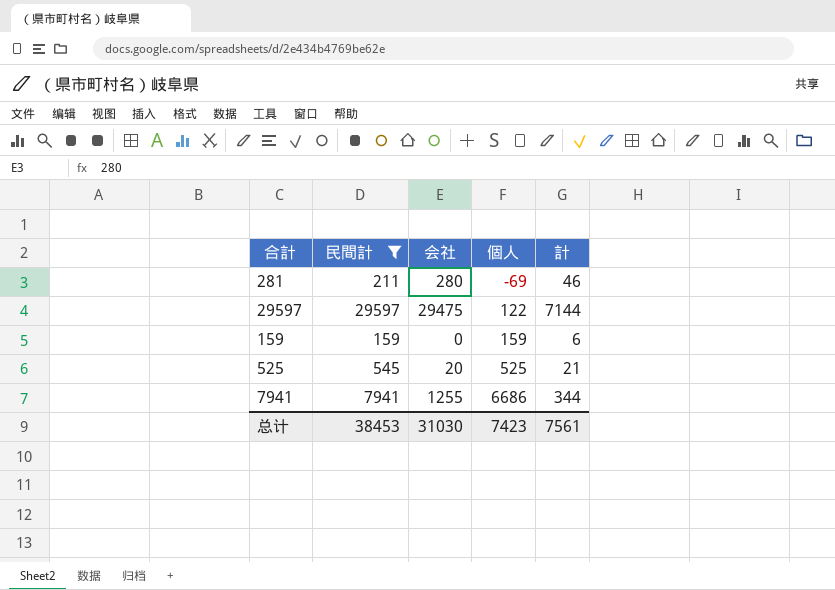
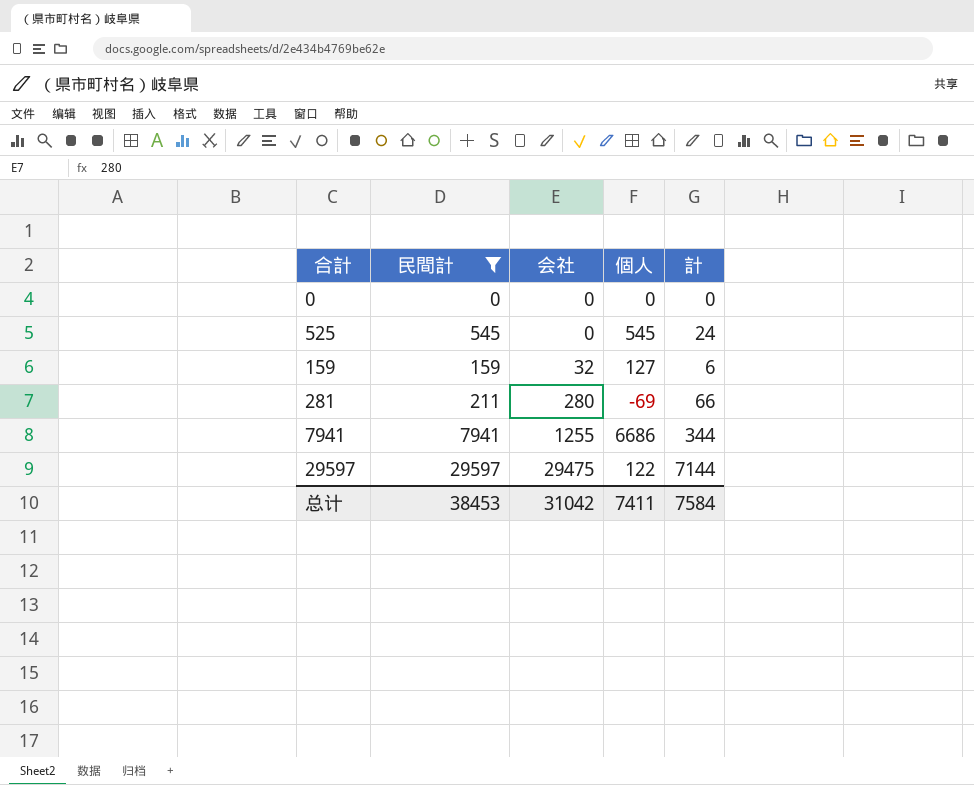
row order: 個人 ascending -> 会社 ascending
row 0: none -> 0 | 0 | 0 | 0
525 | 会社: 20 -> 0
525 | 個人: 525 -> 545
525 | 計: 21 -> 24
159 | 会社: 0 -> 32
159 | 個人: 159 -> 127
281 | 計: 46 -> 66
总计 | 会社: 31030 -> 31042
总计 | 個人: 7423 -> 7411
总计 | 計: 7561 -> 7584

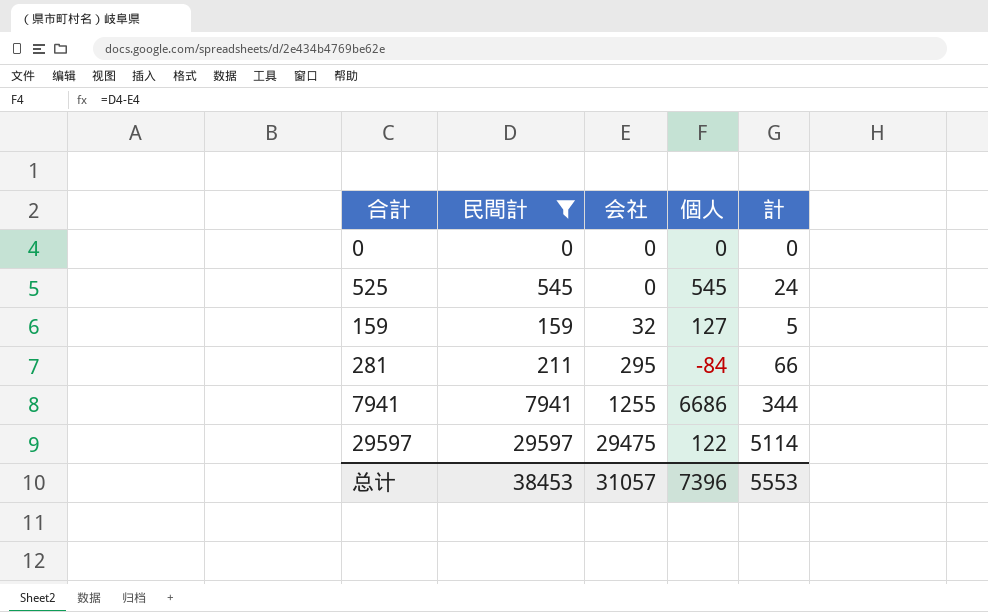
159 | 計: 6 -> 5
281 | 会社: 280 -> 295
281 | 個人: -69 -> -84
29597 | 計: 7144 -> 5114
总计 | 会社: 31042 -> 31057
总计 | 個人: 7411 -> 7396
总计 | 計: 7584 -> 5553

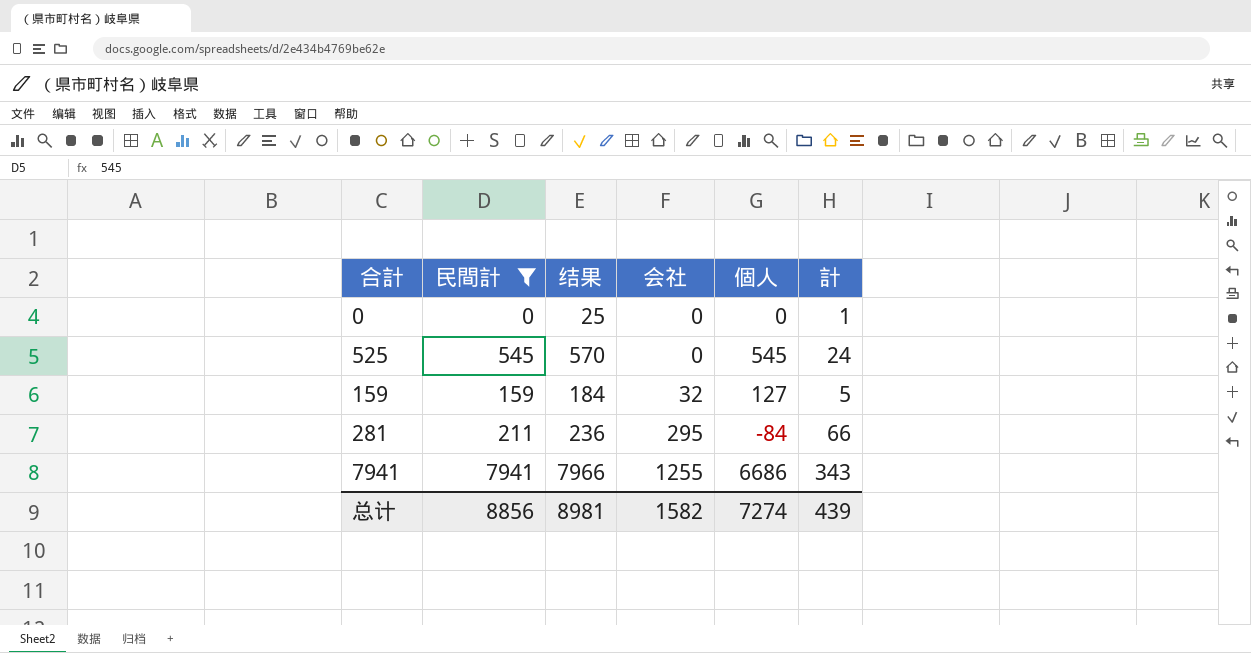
column 结果 | formula: none -> [民間計] + 25
row 29597: 29597 | 29475 | 122 | 5114 -> none
0 | 計: 0 -> 1
7941 | 計: 344 -> 343
总计 | 民間計: 38453 -> 8856
总计 | 会社: 31057 -> 1582
总计 | 個人: 7396 -> 7274
总计 | 計: 5553 -> 439

